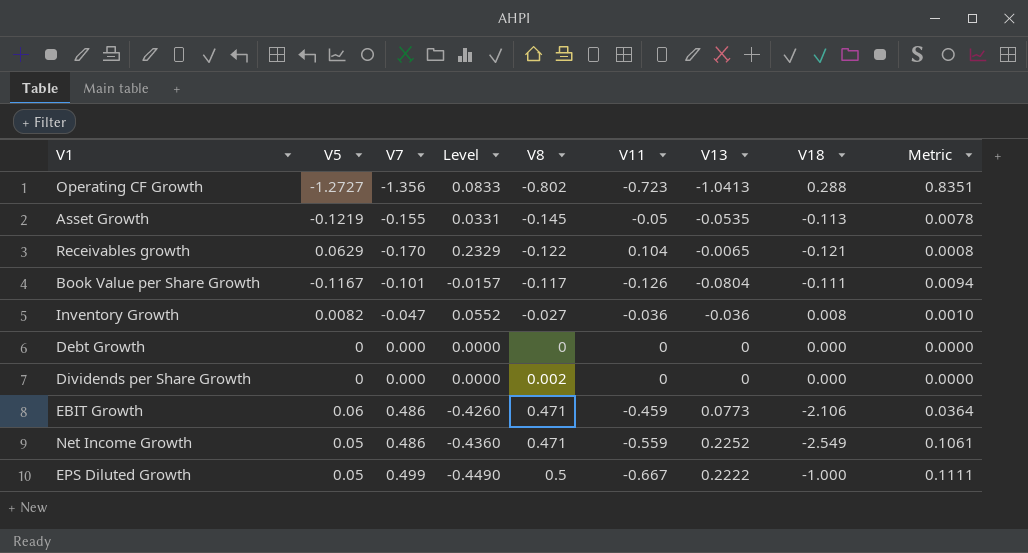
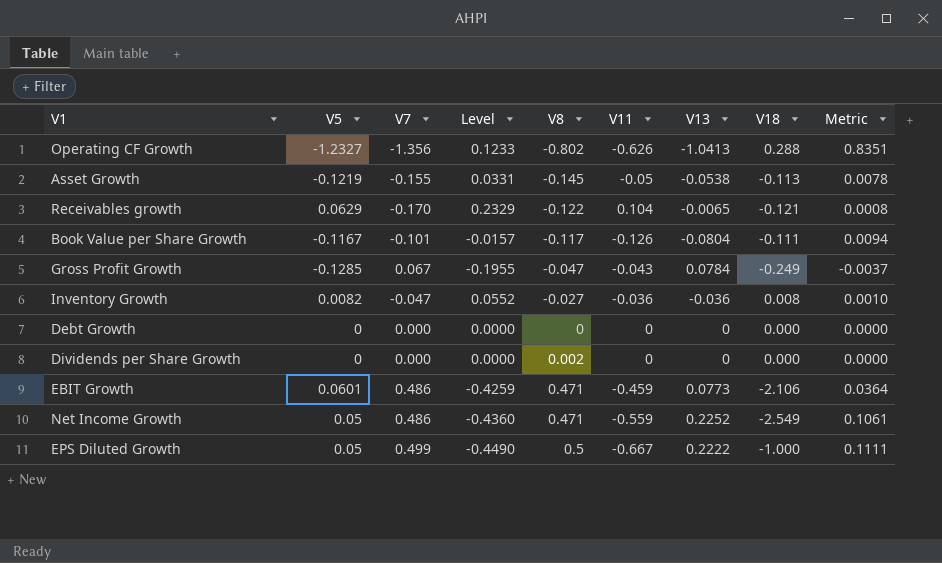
Operating CF Growth | V5: -1.2727 -> -1.2327
Operating CF Growth | Level: 0.0833 -> 0.1233
Operating CF Growth | V11: -0.723 -> -0.626
Asset Growth | V13: -0.0535 -> -0.0538
row Gross Profit Growth: none -> -0.1285 | 0.067 | -0.1955 | -0.047 | -0.043 | 0.0784 | -0.249 | -0.0037
EBIT Growth | V5: 0.06 -> 0.0601
EBIT Growth | Level: -0.4260 -> -0.4259

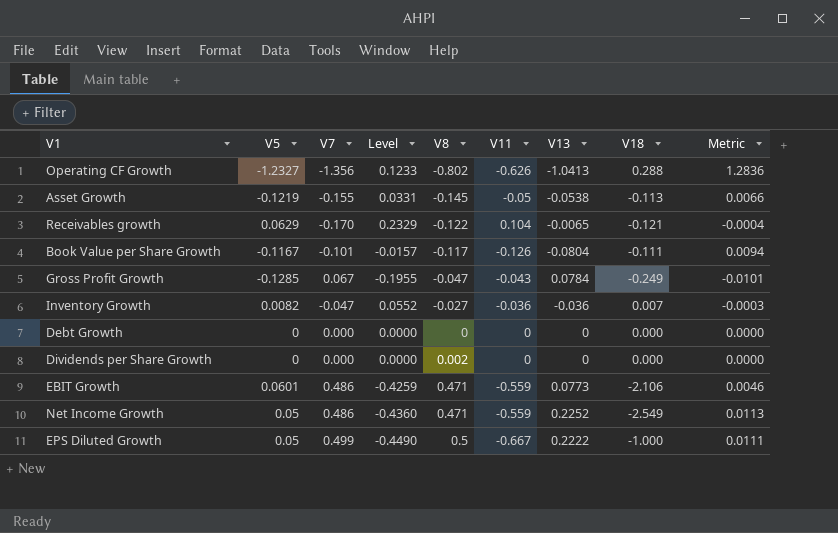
column Metric | formula: [V8] * [V13] -> [V5] * [V13]
Inventory Growth | V18: 0.008 -> 0.007
EBIT Growth | V11: -0.459 -> -0.559

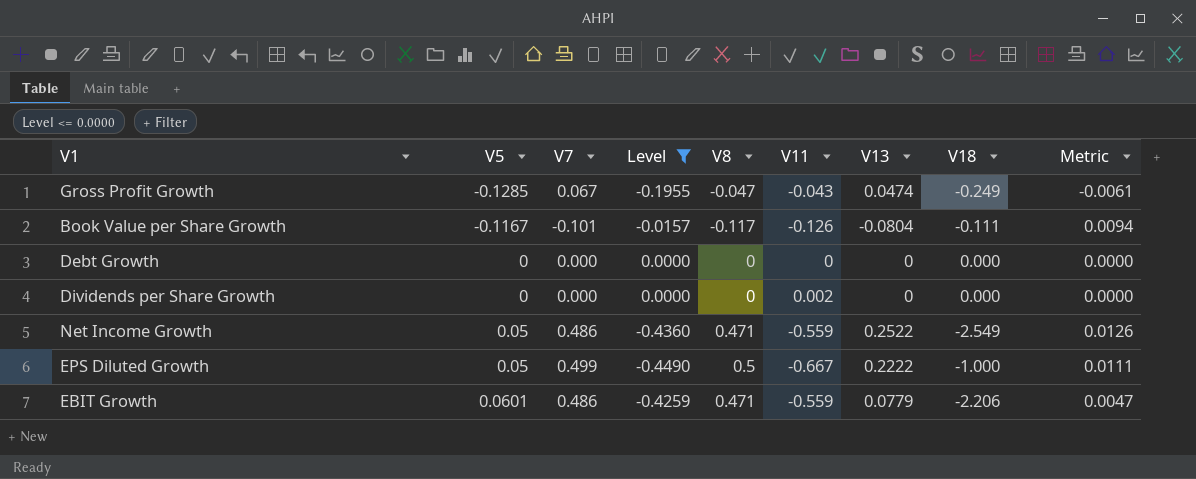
filter: none -> Level <= 0.0000
row order: V8 ascending -> V5 ascending
Gross Profit Growth | V13: 0.0784 -> 0.0474
Gross Profit Growth | Metric: -0.0101 -> -0.0061
Dividends per Share Growth | V8: 0.002 -> 0
Dividends per Share Growth | V11: 0 -> 0.002
Net Income Growth | V13: 0.2252 -> 0.2522
Net Income Growth | Metric: 0.0113 -> 0.0126
EBIT Growth | V13: 0.0773 -> 0.0779
EBIT Growth | V18: -2.106 -> -2.206
EBIT Growth | Metric: 0.0046 -> 0.0047

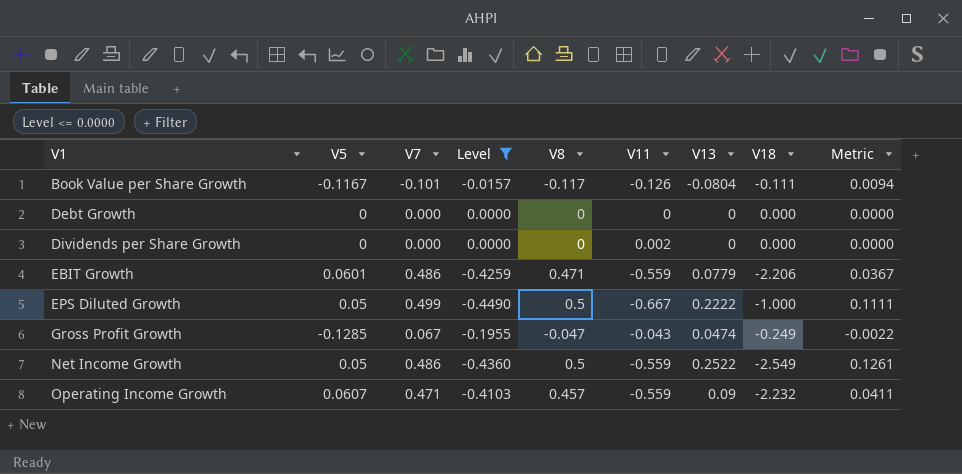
row order: V5 ascending -> V1 ascending
column Metric | formula: [V5] * [V13] -> [V8] * [V13]
Net Income Growth | V8: 0.471 -> 0.5
row Operating Income Growth: none -> 0.0607 | 0.471 | -0.4103 | 0.457 | -0.559 | 0.09 | -2.232 | 0.0411

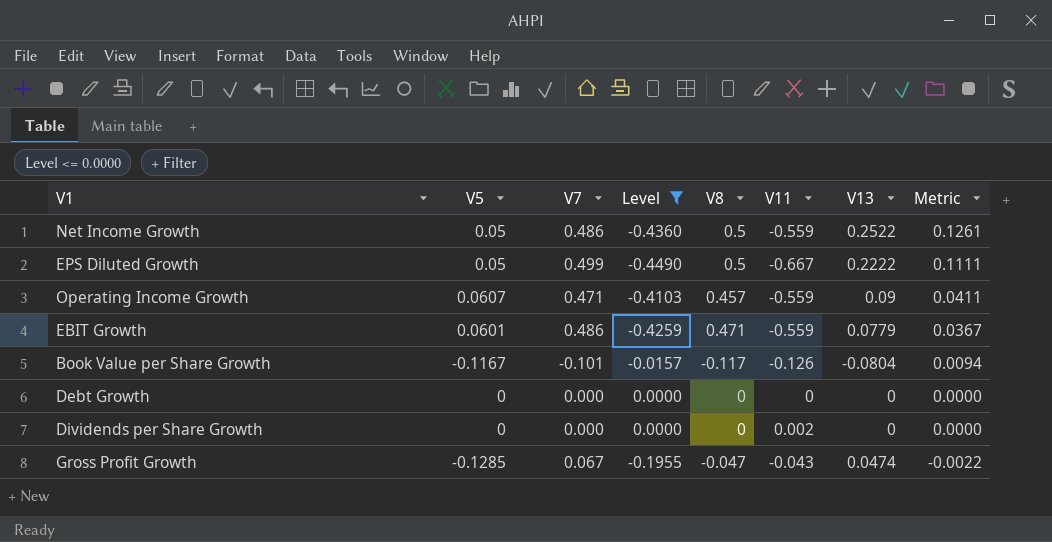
row order: V1 ascending -> Metric descending
column V18 | position: 8 -> none

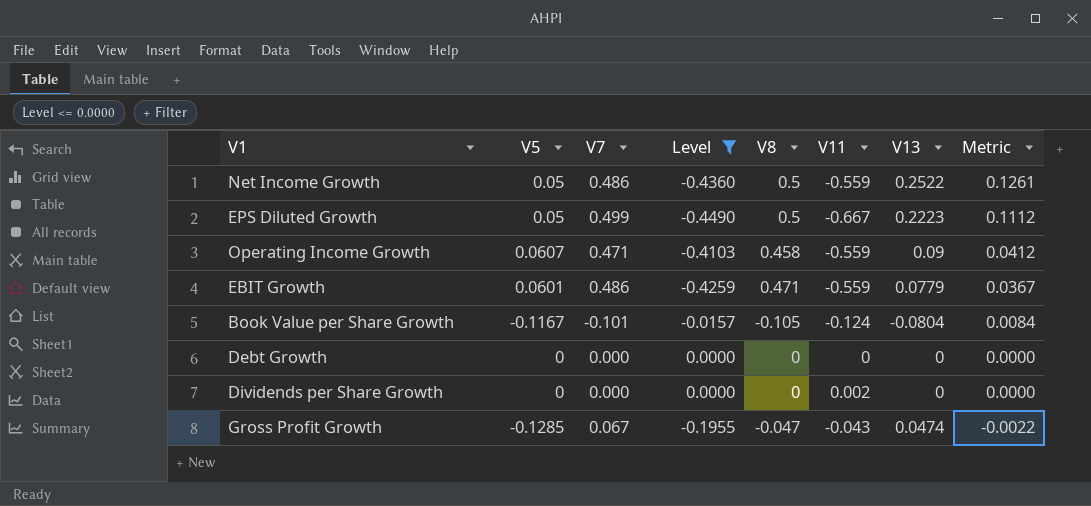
EPS Diluted Growth | V13: 0.2222 -> 0.2223
EPS Diluted Growth | Metric: 0.1111 -> 0.1112
Operating Income Growth | V8: 0.457 -> 0.458
Operating Income Growth | Metric: 0.0411 -> 0.0412
Book Value per Share Growth | V8: -0.117 -> -0.105
Book Value per Share Growth | V11: -0.126 -> -0.124
Book Value per Share Growth | Metric: 0.0094 -> 0.0084

